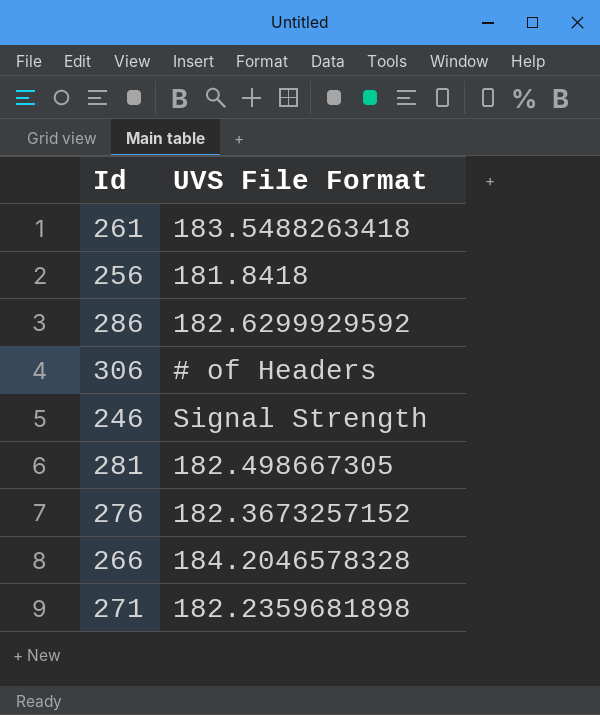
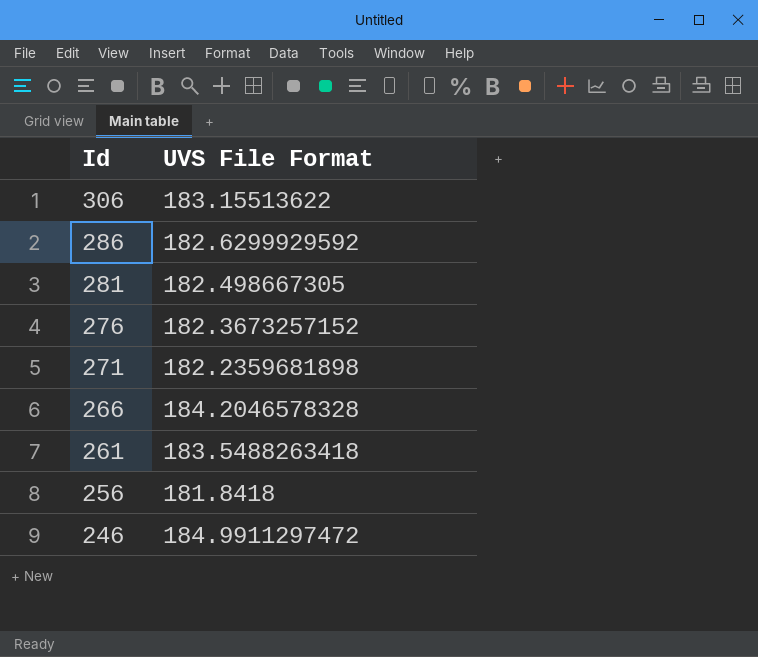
row order: none -> Id descending
306 | UVS File Format: # of Headers -> 183.15513622
246 | UVS File Format: Signal Strength -> 184.9911297472

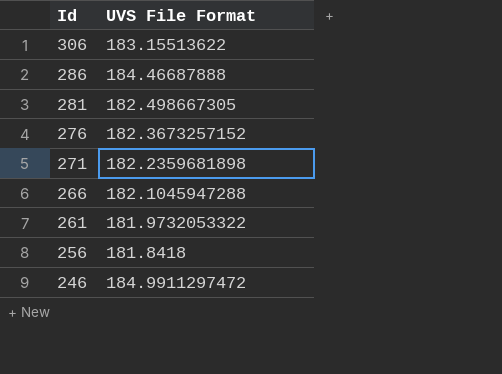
286 | UVS File Format: 182.6299929592 -> 184.46687888
266 | UVS File Format: 184.2046578328 -> 182.1045947288
261 | UVS File Format: 183.5488263418 -> 181.9732053322

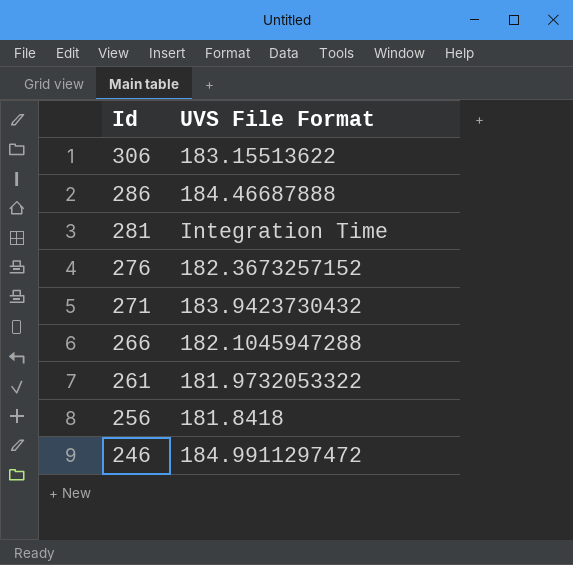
281 | UVS File Format: 182.498667305 -> Integration Time
271 | UVS File Format: 182.2359681898 -> 183.9423730432

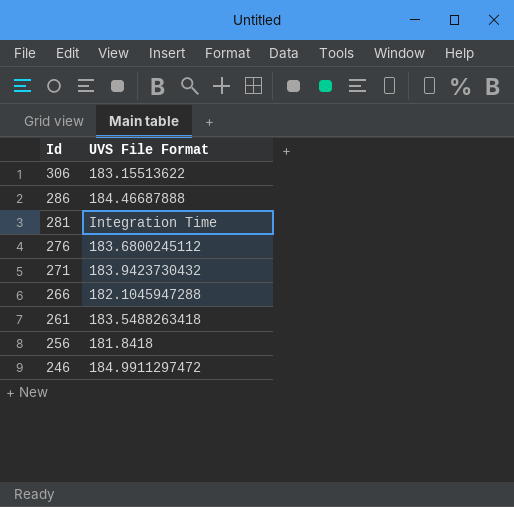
276 | UVS File Format: 182.3673257152 -> 183.6800245112
261 | UVS File Format: 181.9732053322 -> 183.5488263418

